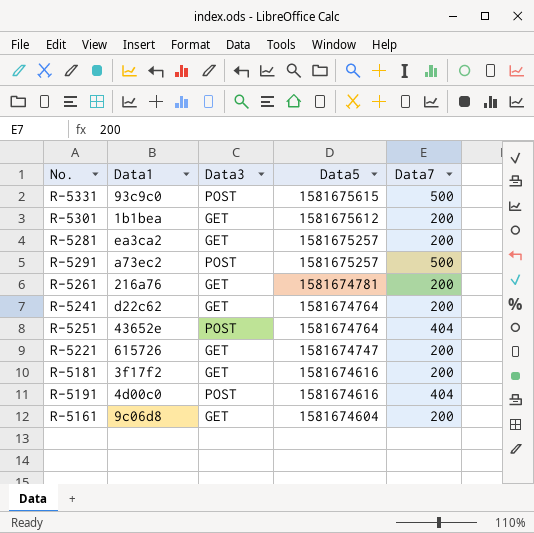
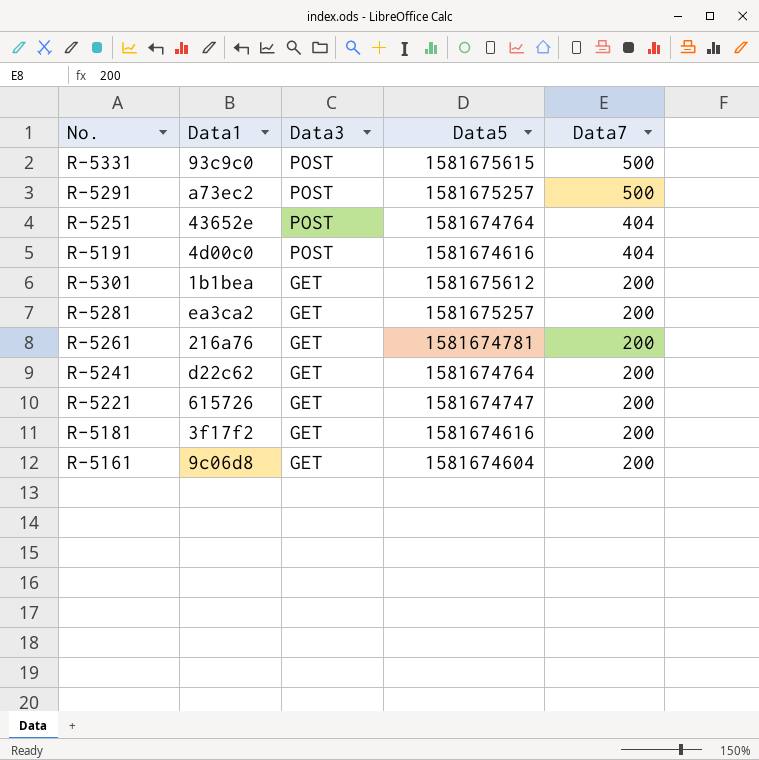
row order: Data5 descending -> Data3 descending

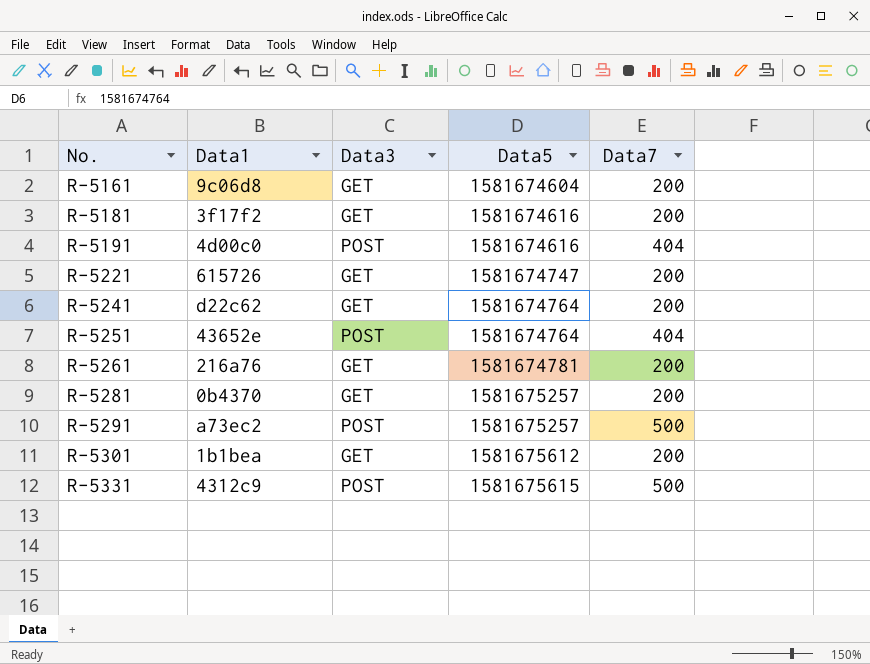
row order: Data3 descending -> No. ascending
R-5281 | Data1: ea3ca2 -> 0b4370
R-5331 | Data1: 93c9c0 -> 4312c9

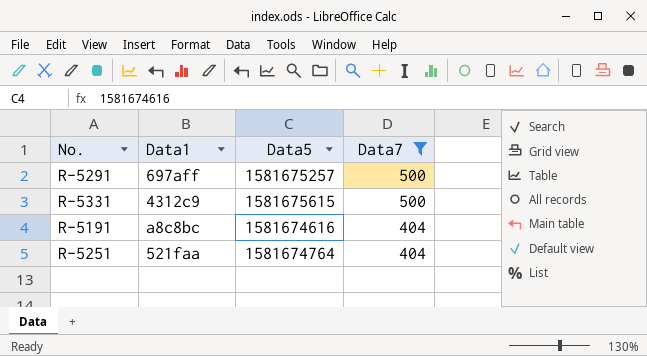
filter: none -> Data7 != 200
row order: No. ascending -> Data7 descending
column Data3 | position: 3 -> none
R-5291 | Data1: a73ec2 -> 697aff
R-5191 | Data1: 4d00c0 -> a8c8bc
R-5251 | Data1: 43652e -> 521faa

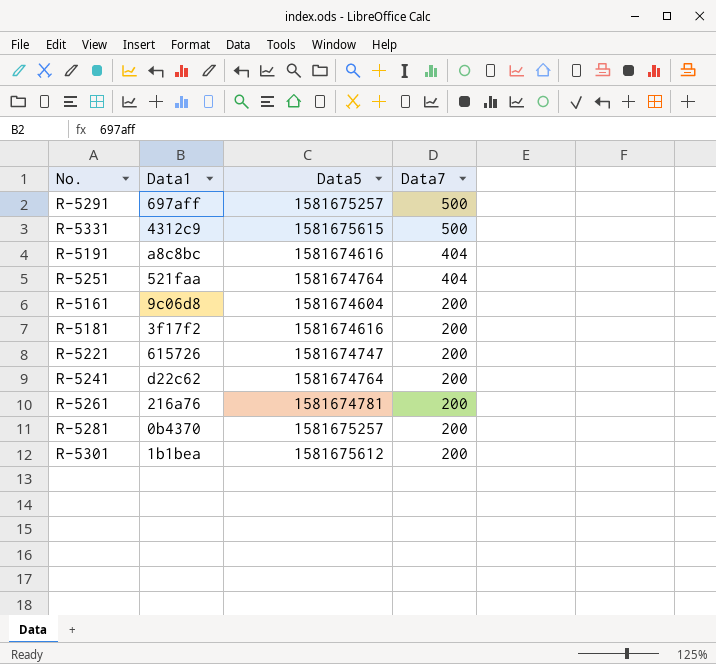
filter: Data7 != 200 -> none

